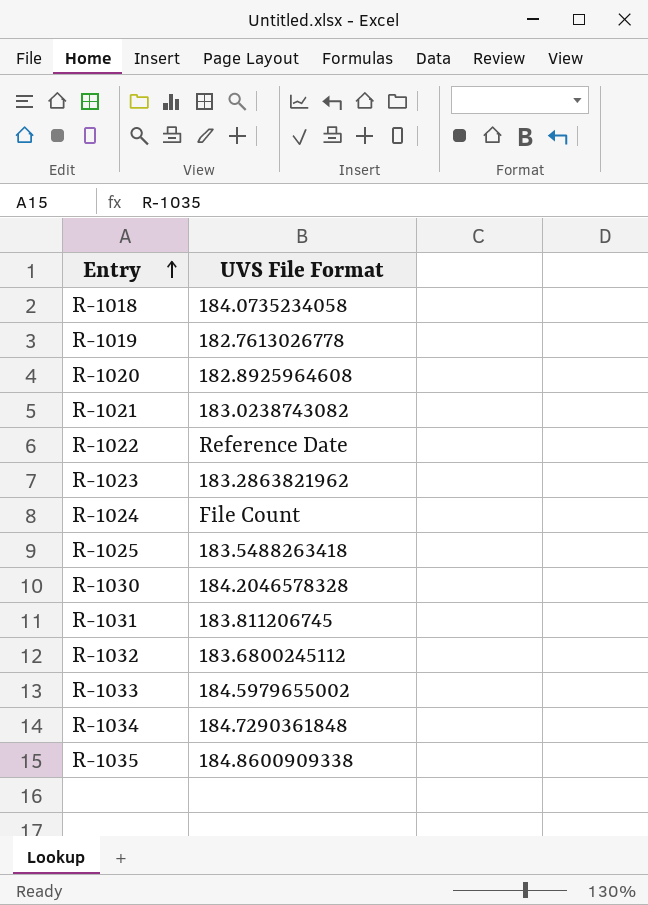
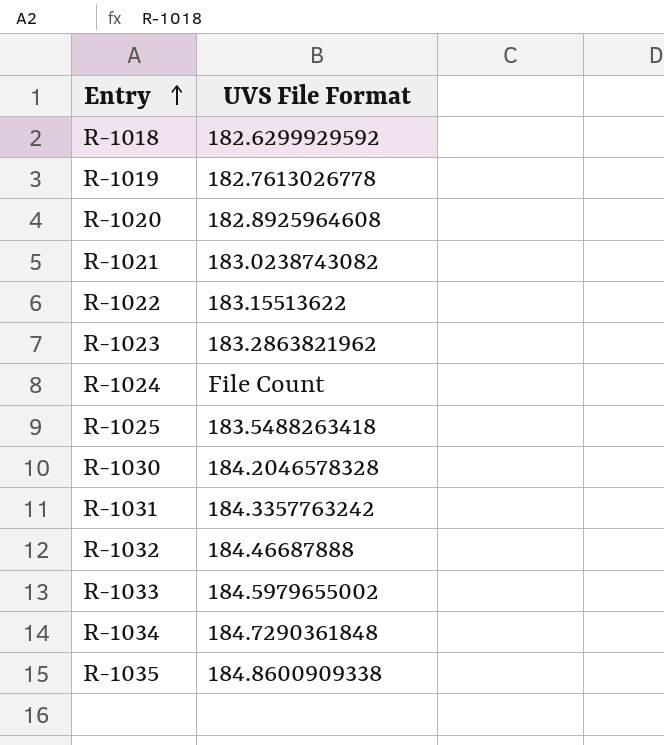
R-1018 | UVS File Format: 184.0735234058 -> 182.6299929592
R-1022 | UVS File Format: Reference Date -> 183.15513622
R-1031 | UVS File Format: 183.811206745 -> 184.3357763242
R-1032 | UVS File Format: 183.6800245112 -> 184.46687888

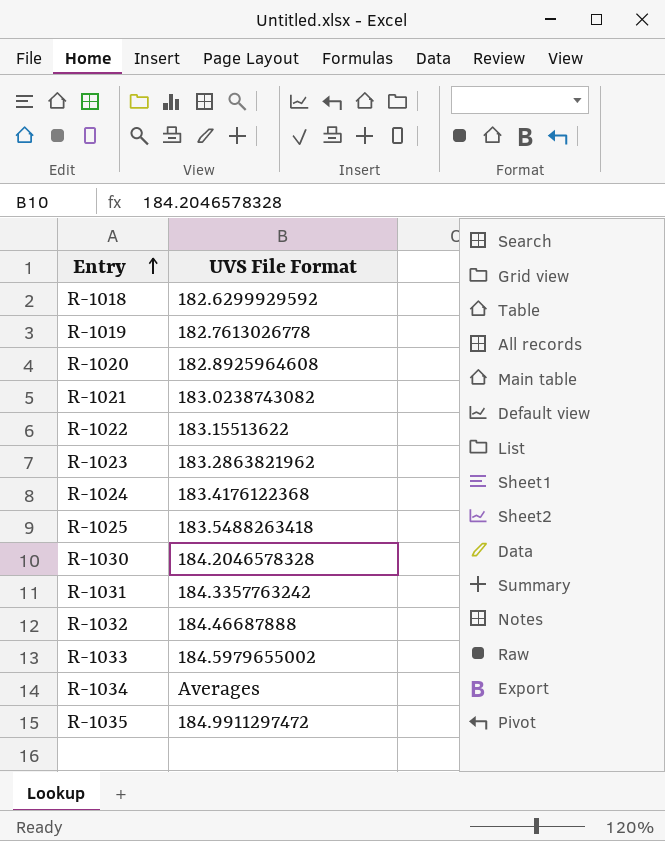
R-1024 | UVS File Format: File Count -> 183.4176122368
R-1034 | UVS File Format: 184.7290361848 -> Averages
R-1035 | UVS File Format: 184.8600909338 -> 184.9911297472

